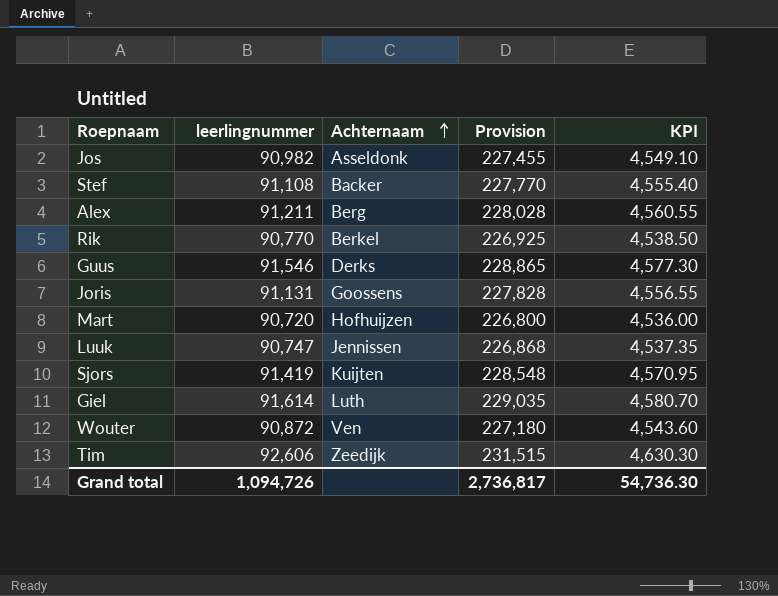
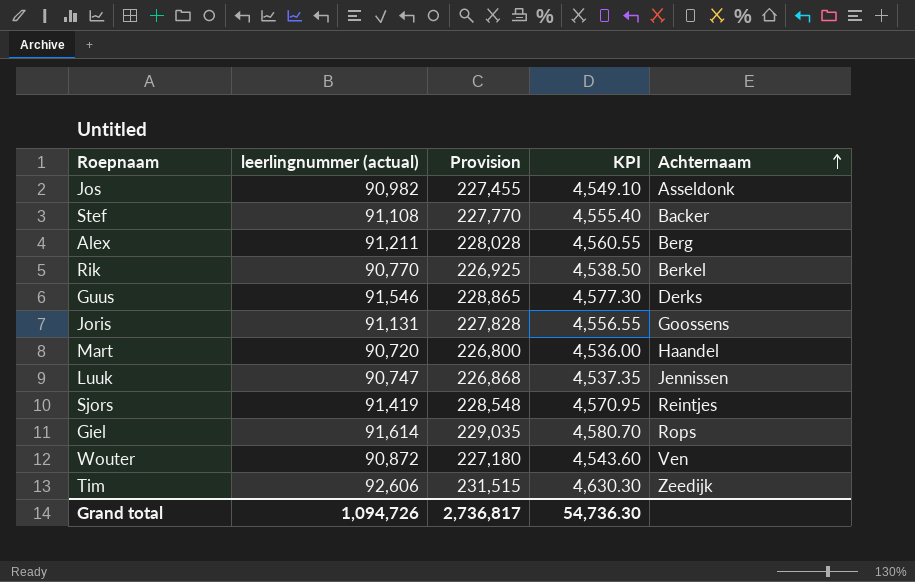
column name: leerlingnummer -> leerlingnummer (actual)
column Achternaam | position: 3 -> 5
Mart | Achternaam: Hofhuijzen -> Haandel
Sjors | Achternaam: Kuijten -> Reintjes
Giel | Achternaam: Luth -> Rops

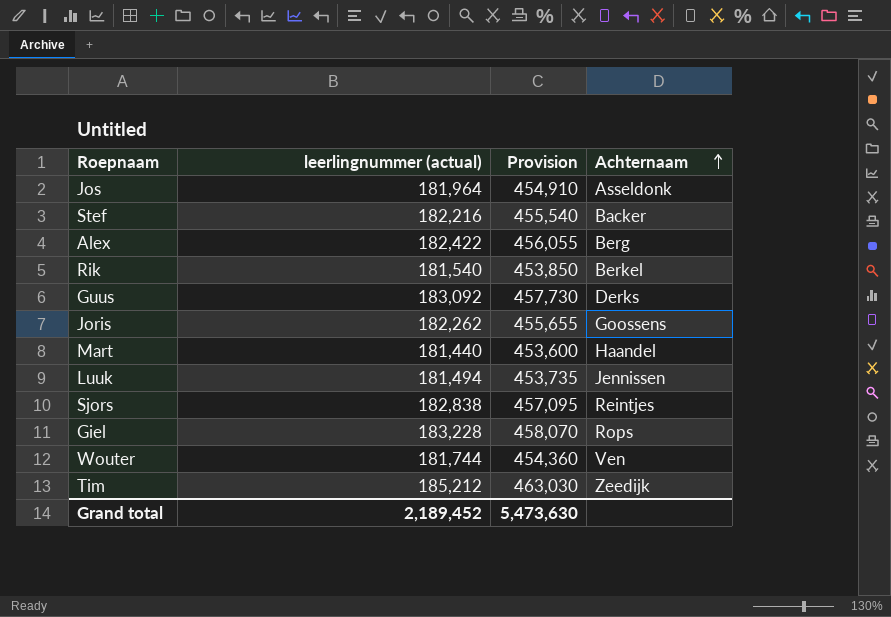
column KPI | formula: [leerlingnummer (actual)] * 0.05 -> none
Jos | leerlingnummer (actual): 90,982 -> 181,964
Jos | Provision: 227,455 -> 454,910
Stef | leerlingnummer (actual): 91,108 -> 182,216
Stef | Provision: 227,770 -> 455,540
Alex | leerlingnummer (actual): 91,211 -> 182,422
Alex | Provision: 228,028 -> 456,055
Rik | leerlingnummer (actual): 90,770 -> 181,540
Rik | Provision: 226,925 -> 453,850
Guus | leerlingnummer (actual): 91,546 -> 183,092
Guus | Provision: 228,865 -> 457,730
Joris | leerlingnummer (actual): 91,131 -> 182,262
Joris | Provision: 227,828 -> 455,655
Mart | leerlingnummer (actual): 90,720 -> 181,440
Mart | Provision: 226,800 -> 453,600
Luuk | leerlingnummer (actual): 90,747 -> 181,494
Luuk | Provision: 226,868 -> 453,735
Sjors | leerlingnummer (actual): 91,419 -> 182,838
Sjors | Provision: 228,548 -> 457,095
Giel | leerlingnummer (actual): 91,614 -> 183,228
Giel | Provision: 229,035 -> 458,070
Wouter | leerlingnummer (actual): 90,872 -> 181,744
Wouter | Provision: 227,180 -> 454,360
Tim | leerlingnummer (actual): 92,606 -> 185,212
Tim | Provision: 231,515 -> 463,030
Grand total | leerlingnummer (actual): 1,094,726 -> 2,189,452
Grand total | Provision: 2,736,817 -> 5,473,630

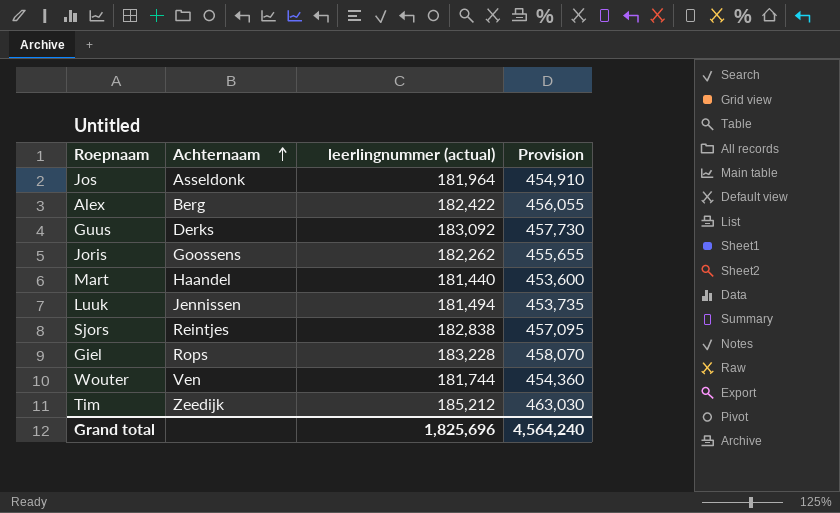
column Achternaam | position: 4 -> 2
row Stef: 182,216 | 455,540 | Backer -> none
row Rik: 181,540 | 453,850 | Berkel -> none
Grand total | leerlingnummer (actual): 2,189,452 -> 1,825,696
Grand total | Provision: 5,473,630 -> 4,564,240

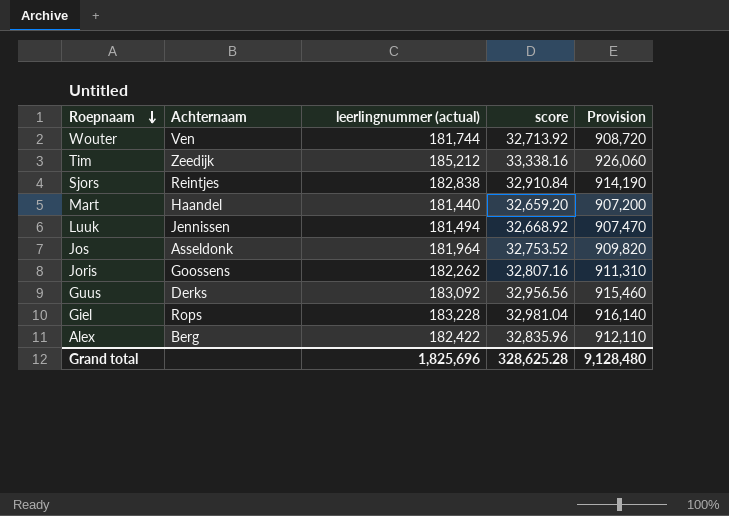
row order: Achternaam ascending -> Roepnaam descending
column score | formula: none -> [leerlingnummer (actual)] * 0.18
column Provision | formula: [leerlingnummer (actual)] * 2.5 -> [leerlingnummer (actual)] * 5
Grand total | Provision: 4,564,240 -> 9,128,480

